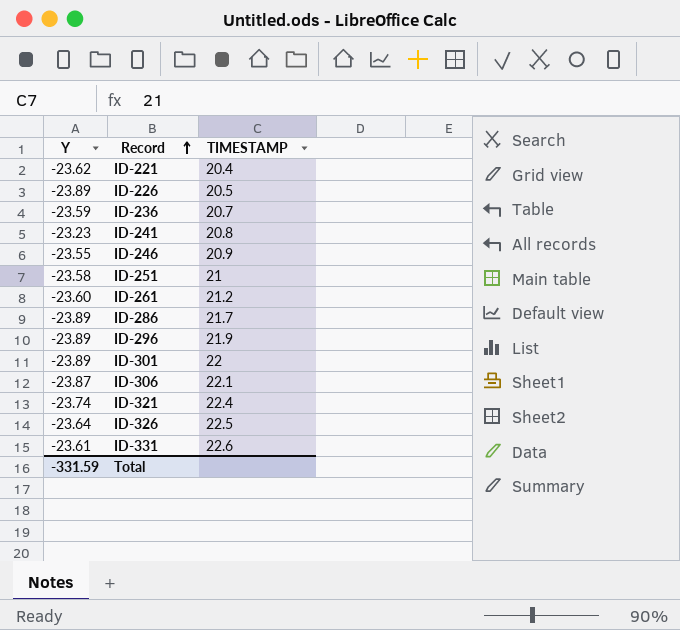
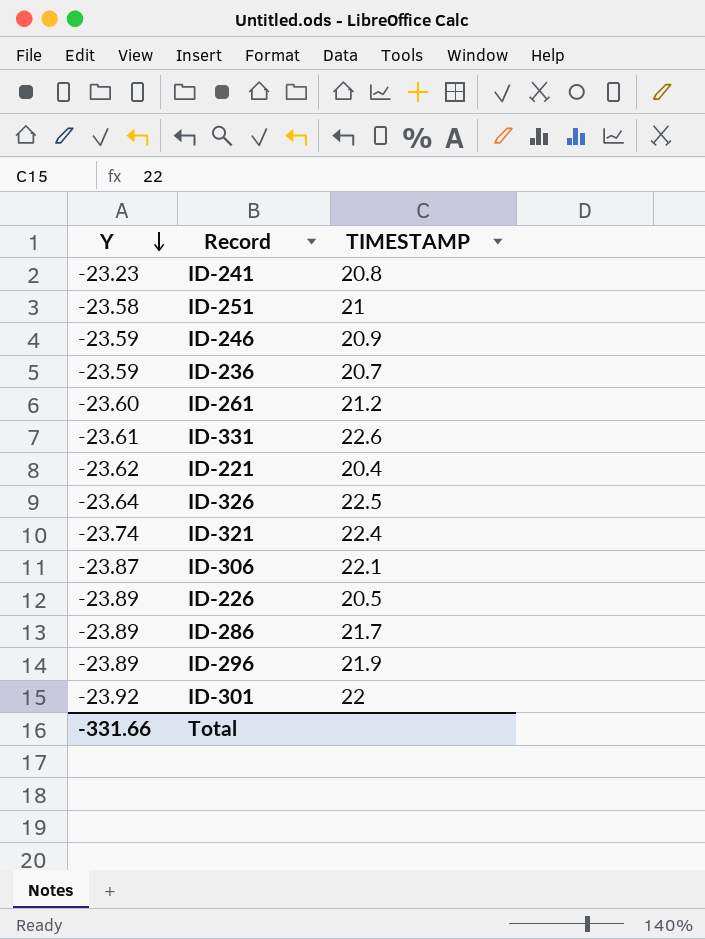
row order: Record ascending -> Y descending
ID-246 | Y: -23.55 -> -23.59
ID-301 | Y: -23.89 -> -23.92
Total | Y: -331.59 -> -331.66

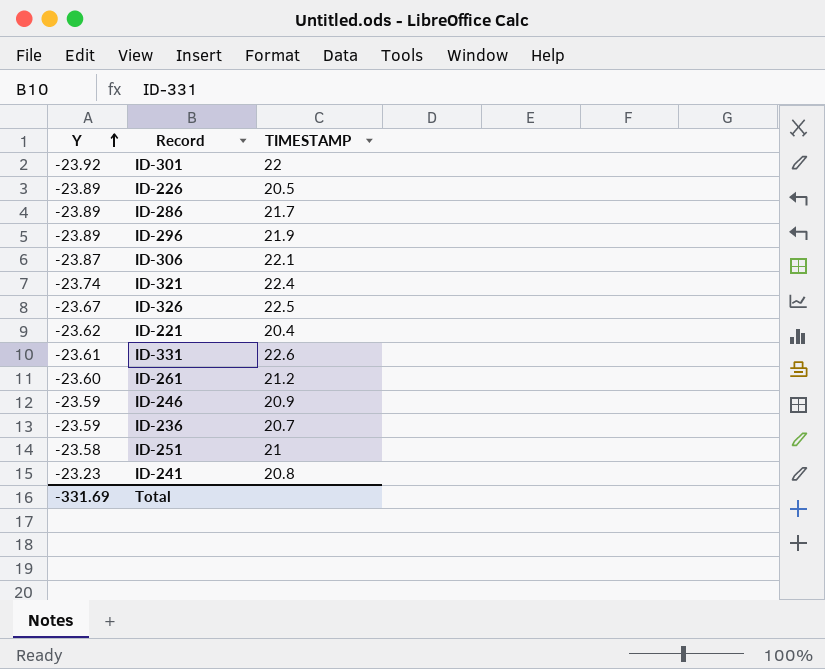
row order: Y descending -> Y ascending
ID-326 | Y: -23.64 -> -23.67
Total | Y: -331.66 -> -331.69

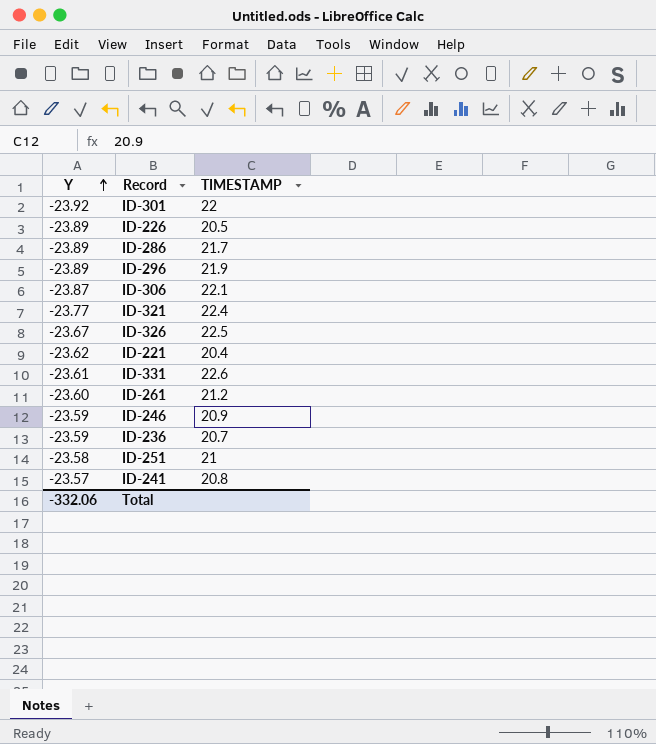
ID-321 | Y: -23.74 -> -23.77
ID-241 | Y: -23.23 -> -23.57
Total | Y: -331.69 -> -332.06

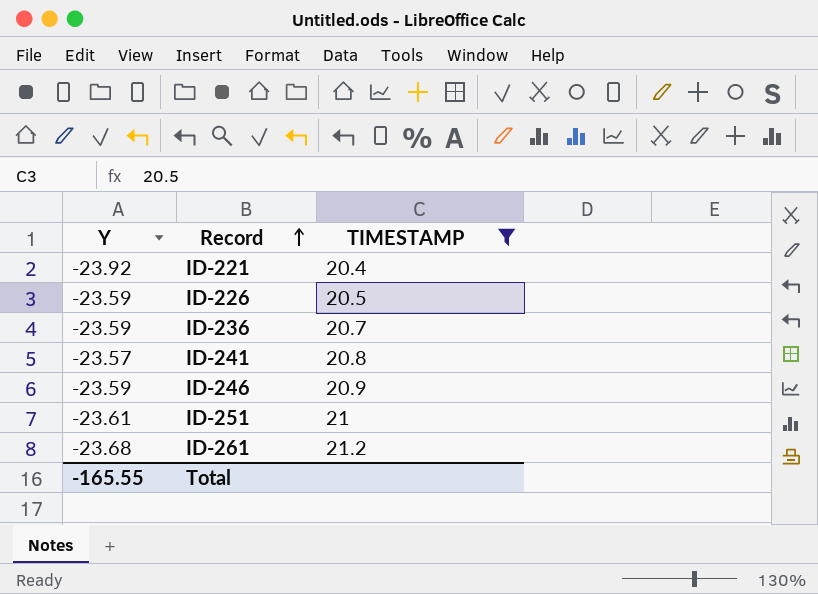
filter: none -> TIMESTAMP <= 21.2
row order: Y ascending -> Record ascending
ID-221 | Y: -23.62 -> -23.92
ID-226 | Y: -23.89 -> -23.59
ID-251 | Y: -23.58 -> -23.61
ID-261 | Y: -23.60 -> -23.68
Total | Y: -332.06 -> -165.55

